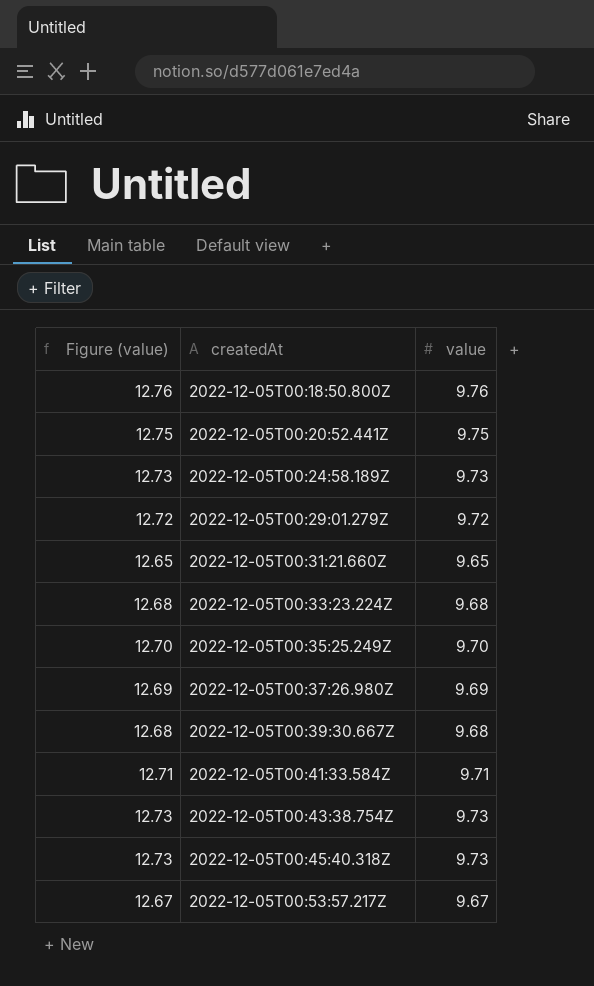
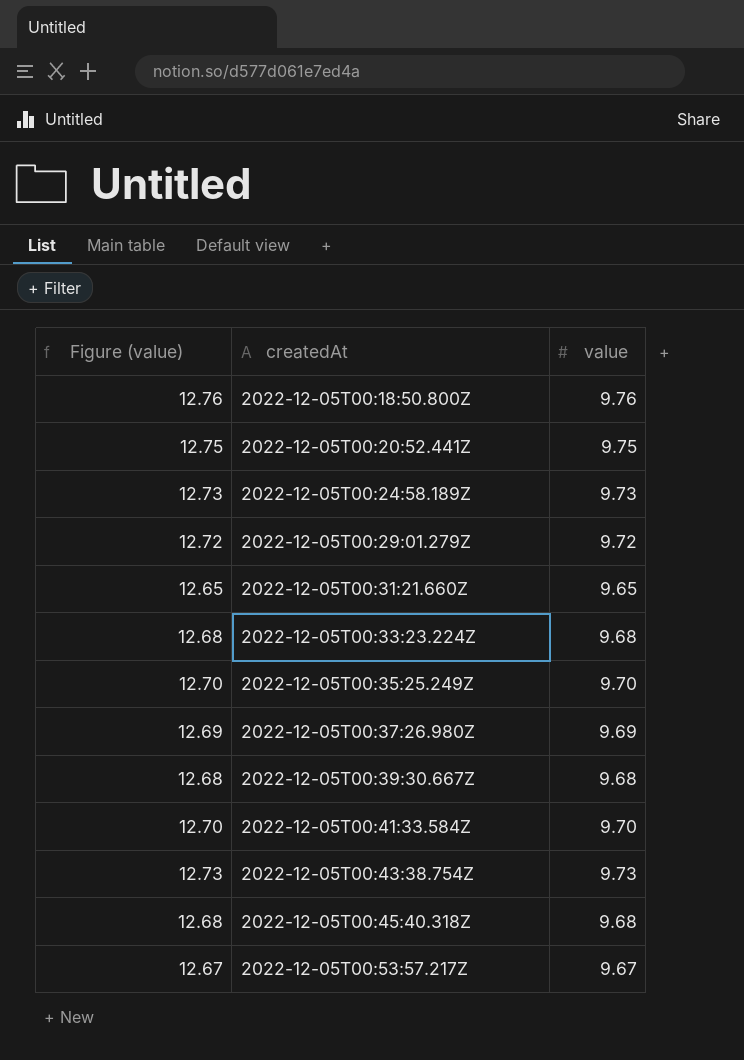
2022-12-05T00:41:33.584Z | Figure (value): 12.71 -> 12.70
2022-12-05T00:41:33.584Z | value: 9.71 -> 9.70
2022-12-05T00:45:40.318Z | Figure (value): 12.73 -> 12.68
2022-12-05T00:45:40.318Z | value: 9.73 -> 9.68

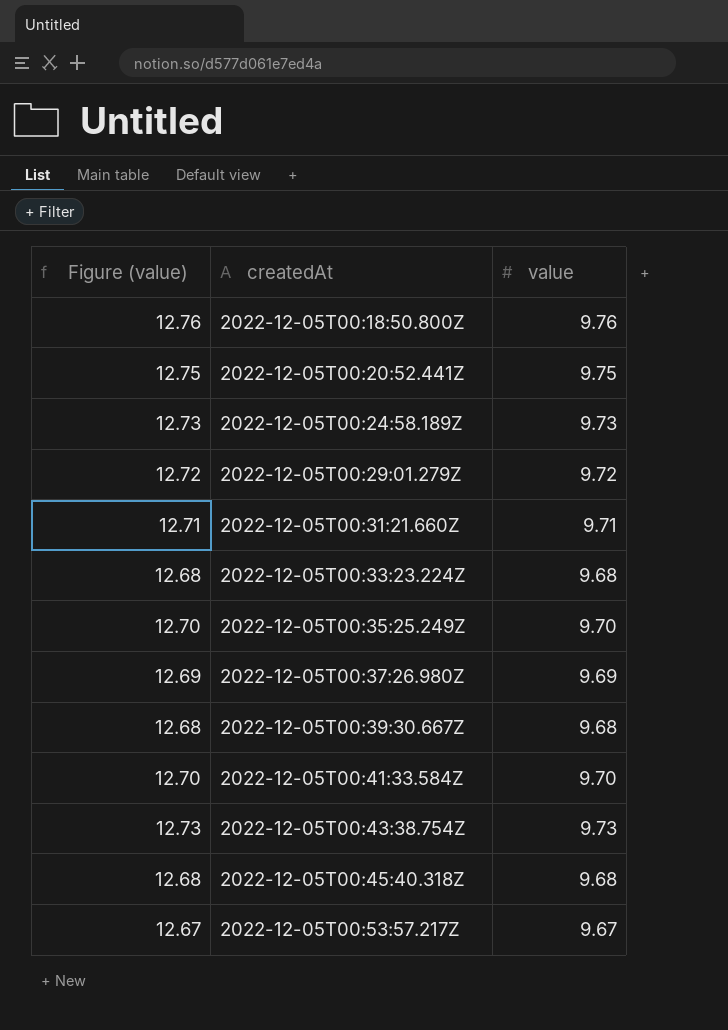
2022-12-05T00:31:21.660Z | Figure (value): 12.65 -> 12.71
2022-12-05T00:31:21.660Z | value: 9.65 -> 9.71

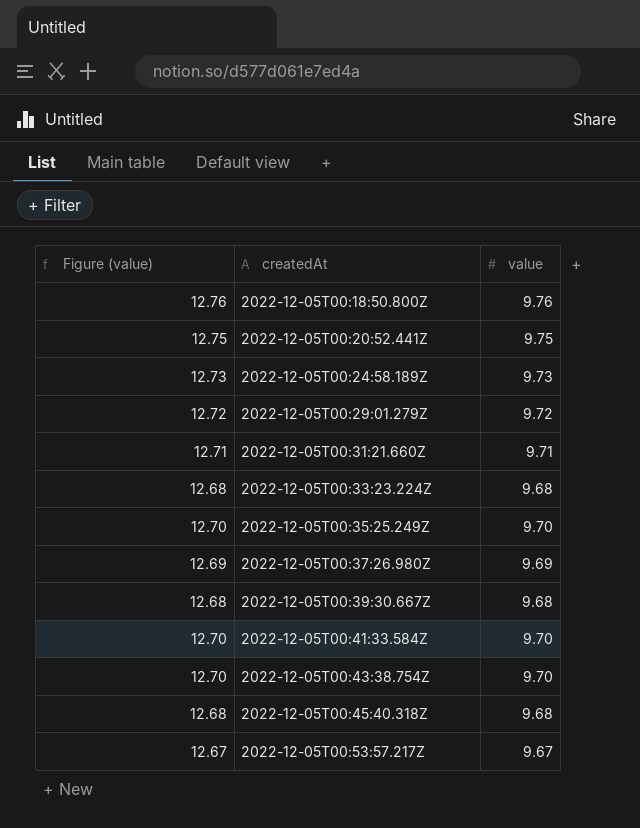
2022-12-05T00:43:38.754Z | Figure (value): 12.73 -> 12.70
2022-12-05T00:43:38.754Z | value: 9.73 -> 9.70

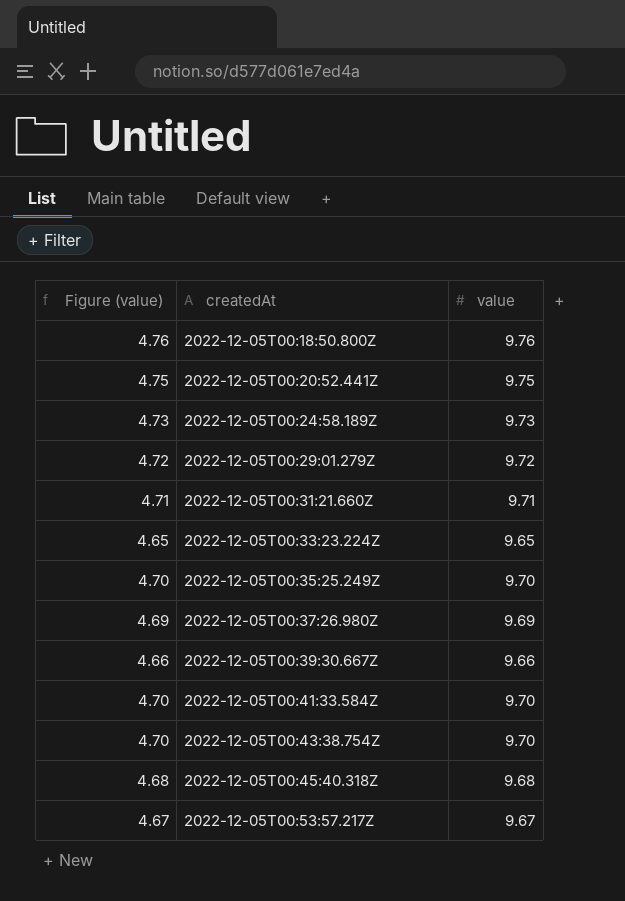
column Figure (value) | formula: [value] + 3 -> [value] - 5
2022-12-05T00:33:23.224Z | value: 9.68 -> 9.65
2022-12-05T00:39:30.667Z | value: 9.68 -> 9.66

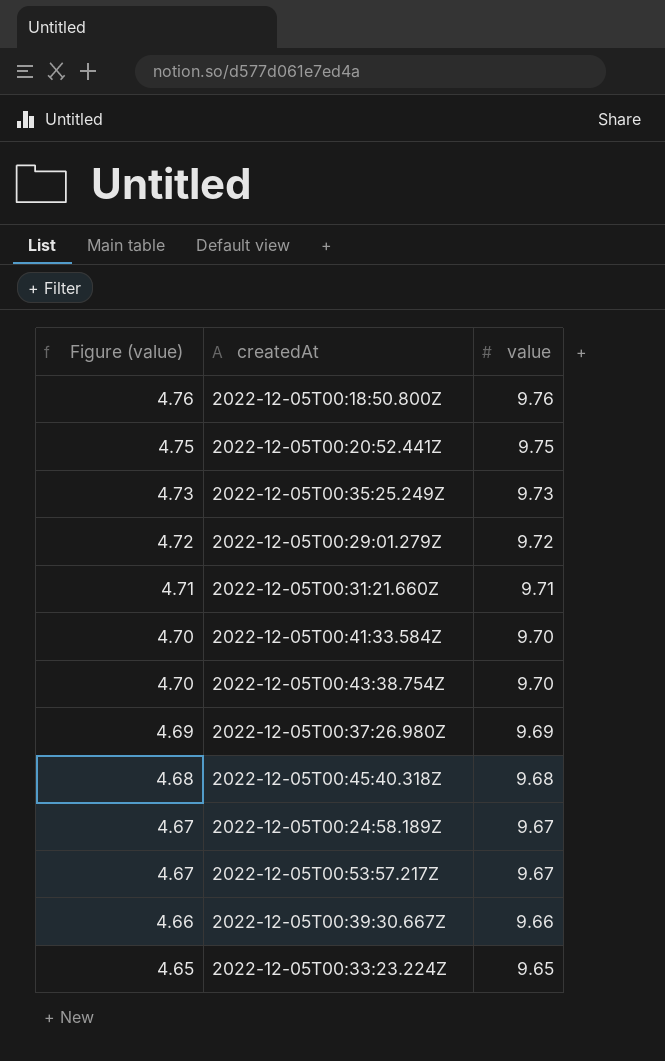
row order: createdAt ascending -> Figure (value) descending
2022-12-05T00:35:25.249Z | Figure (value): 4.70 -> 4.73
2022-12-05T00:35:25.249Z | value: 9.70 -> 9.73
2022-12-05T00:24:58.189Z | Figure (value): 4.73 -> 4.67
2022-12-05T00:24:58.189Z | value: 9.73 -> 9.67

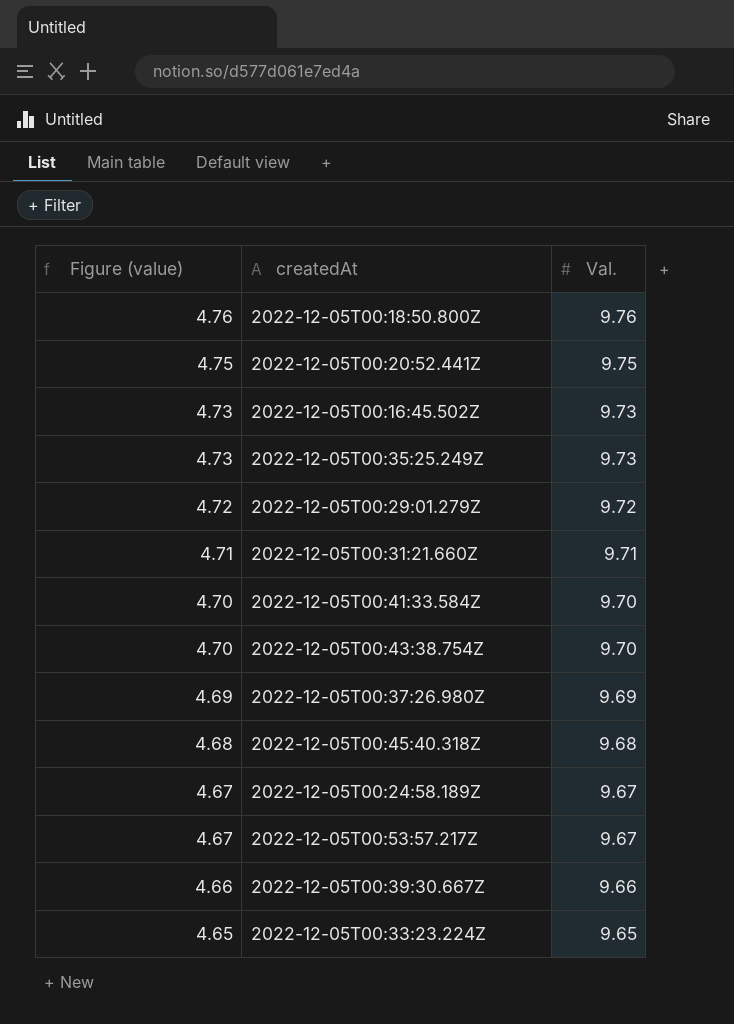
column name: value -> Val.
row 2022-12-05T00:16:45.502Z: none -> 4.73 | 9.73

